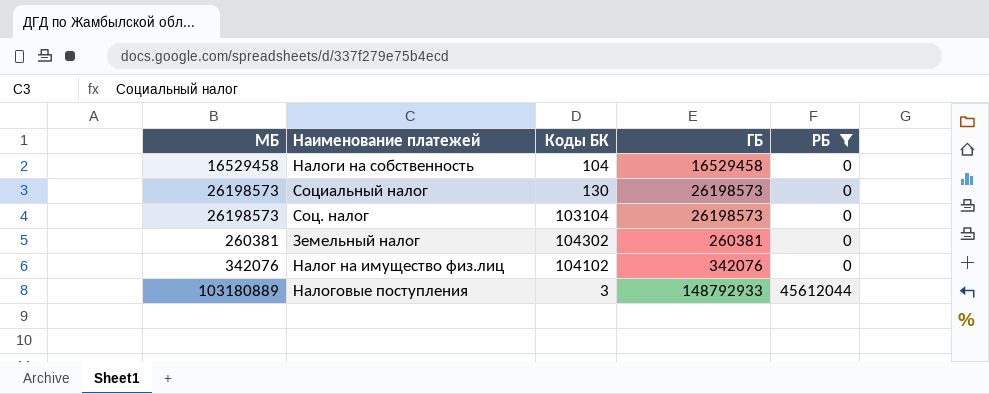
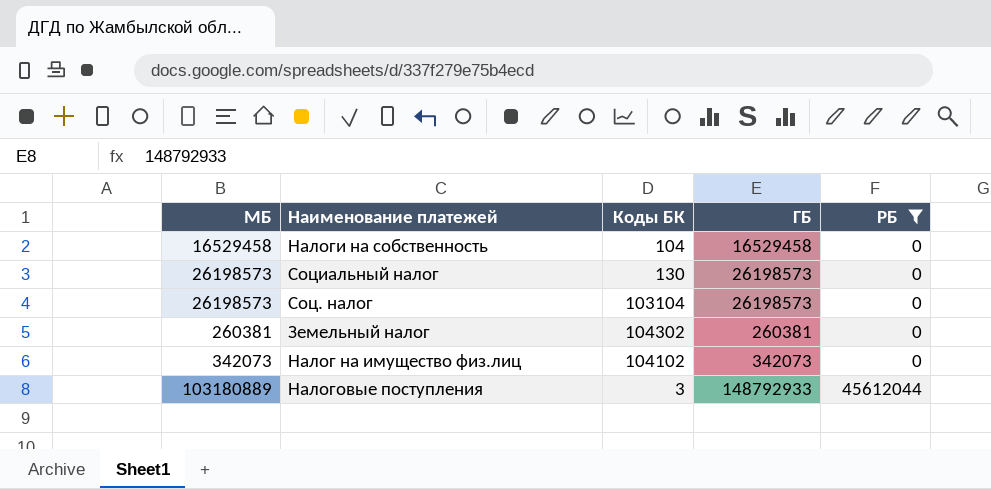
Hалог на имущество физ.лиц | МБ: 342076 -> 342073
Hалог на имущество физ.лиц | ГБ: 342076 -> 342073

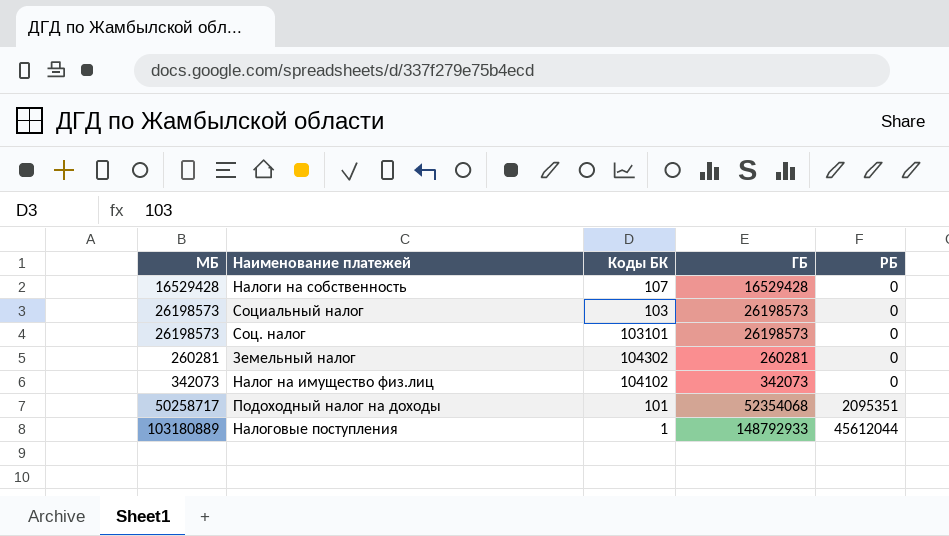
filter: РБ != 2095351 -> none
Налоги на собственность | МБ: 16529458 -> 16529428
Налоги на собственность | Коды БК: 104 -> 107
Налоги на собственность | ГБ: 16529458 -> 16529428
Социальный налог | Коды БК: 130 -> 103
Соц. налог | Коды БК: 103104 -> 103101
Земельный налог | МБ: 260381 -> 260281
Земельный налог | ГБ: 260381 -> 260281
Hалоговые поступления | Коды БК: 3 -> 1

